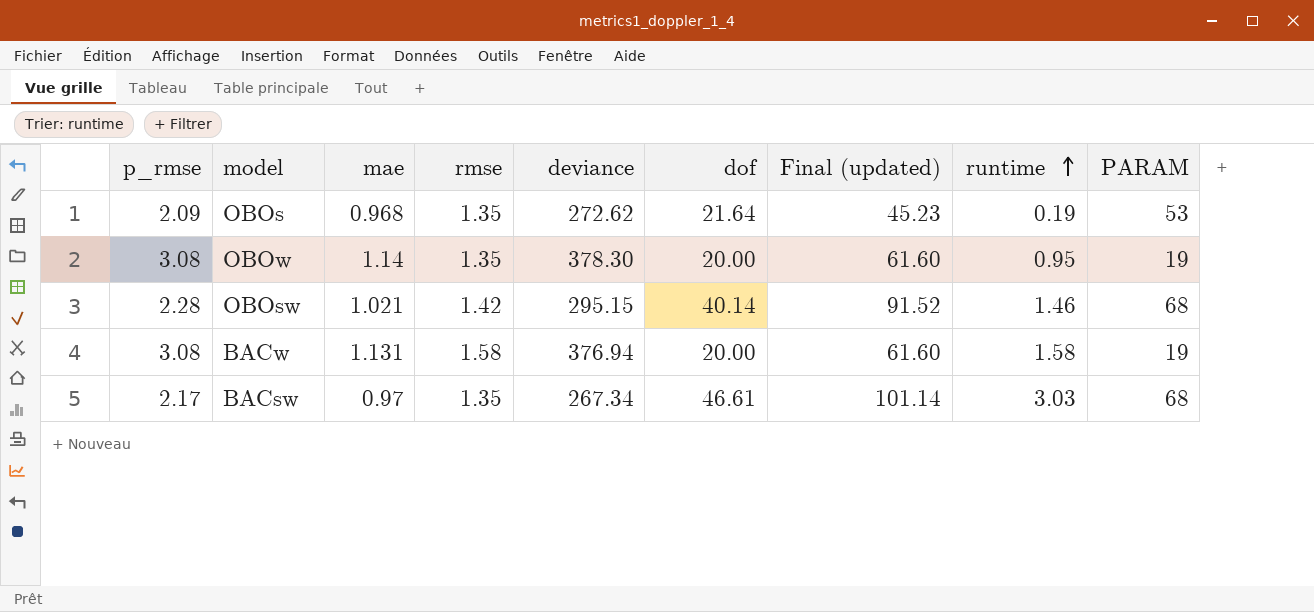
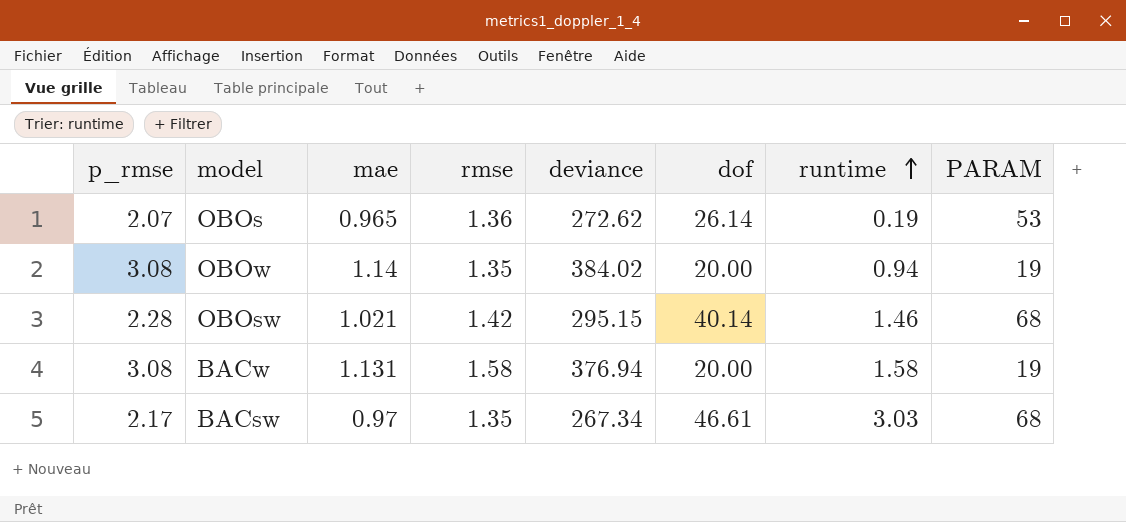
column Final (updated) | formula: [p_rmse] * [dof] -> none
OBOs | p_rmse: 2.09 -> 2.07
OBOs | mae: 0.968 -> 0.965
OBOs | rmse: 1.35 -> 1.36
OBOs | dof: 21.64 -> 26.14
OBOw | deviance: 378.30 -> 384.02
OBOw | runtime: 0.95 -> 0.94

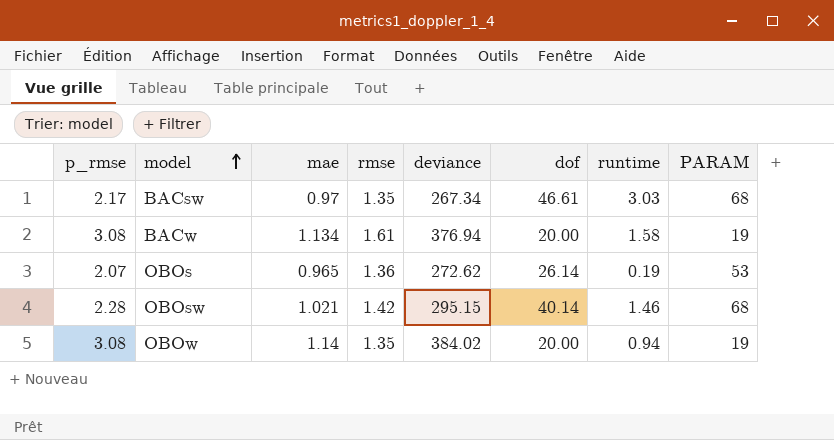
row order: runtime ascending -> model ascending
BACw | mae: 1.131 -> 1.134
BACw | rmse: 1.58 -> 1.61

